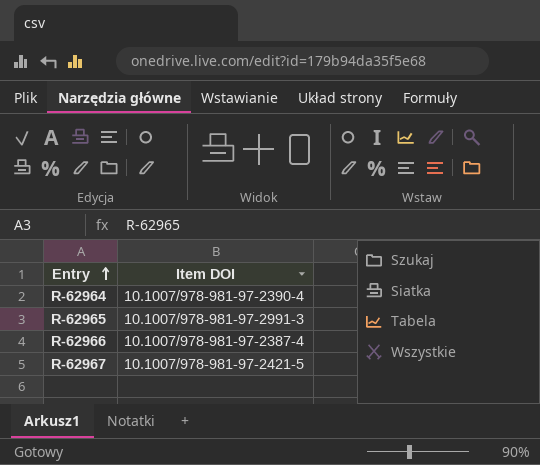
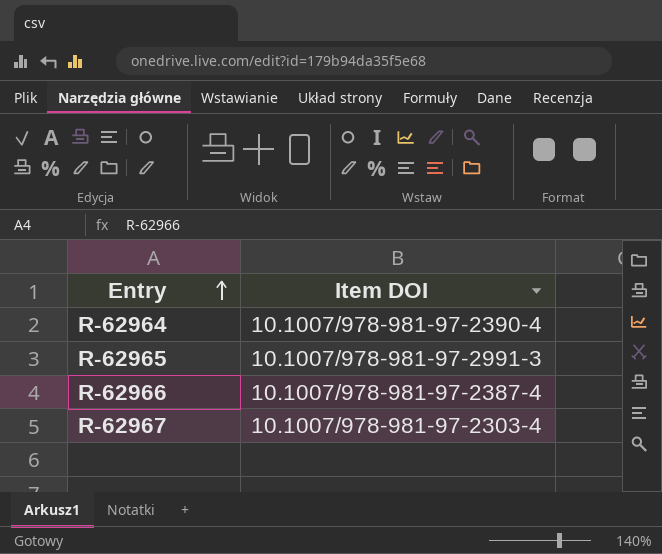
R-62967 | Item DOI: 10.1007/978-981-97-2421-5 -> 10.1007/978-981-97-2303-4

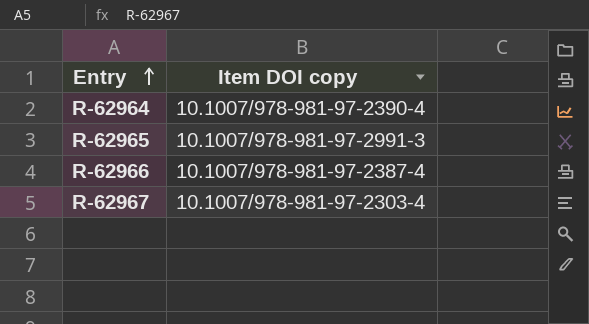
column name: Item DOI -> Item DOI copy

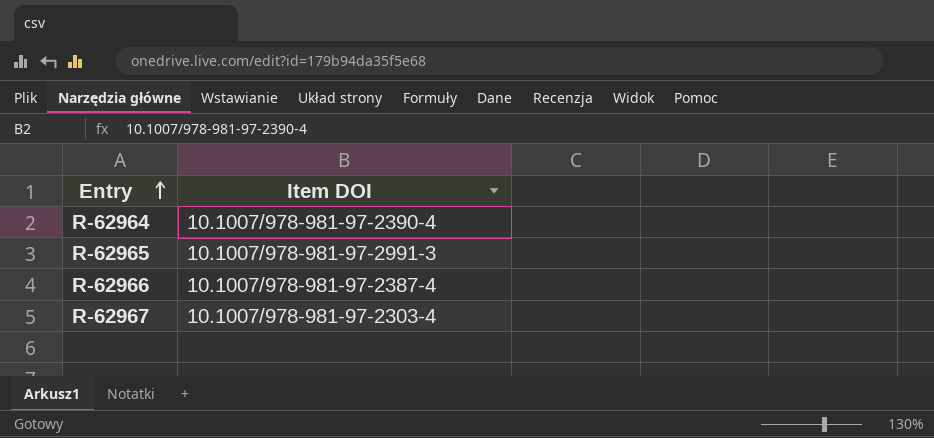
column name: Item DOI copy -> Item DOI

